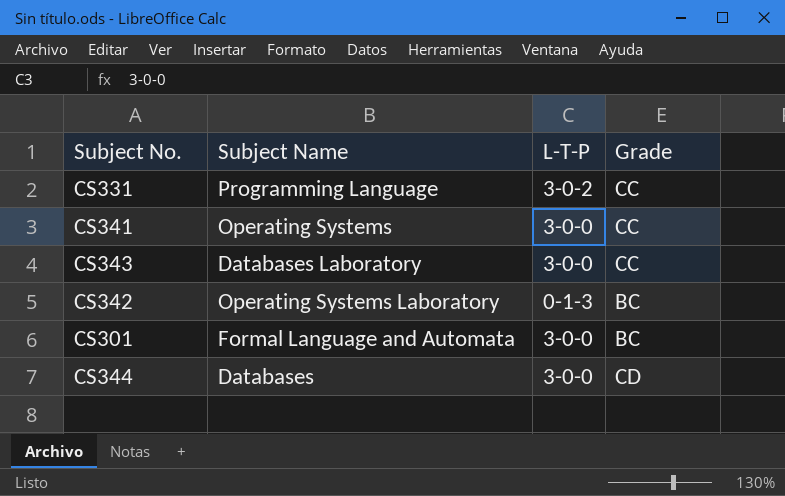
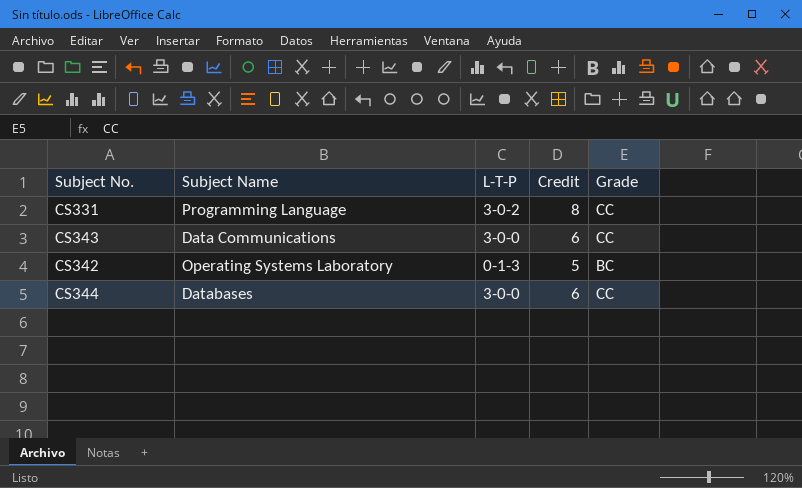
column Credit | position: none -> 4
row CS341: Operating Systems | 3-0-0 | CC -> none
row CS301: Formal Language and Automata | 3-0-0 | BC -> none
CS343 | Subject Name: Databases Laboratory -> Data Communications
CS344 | Grade: CD -> CC

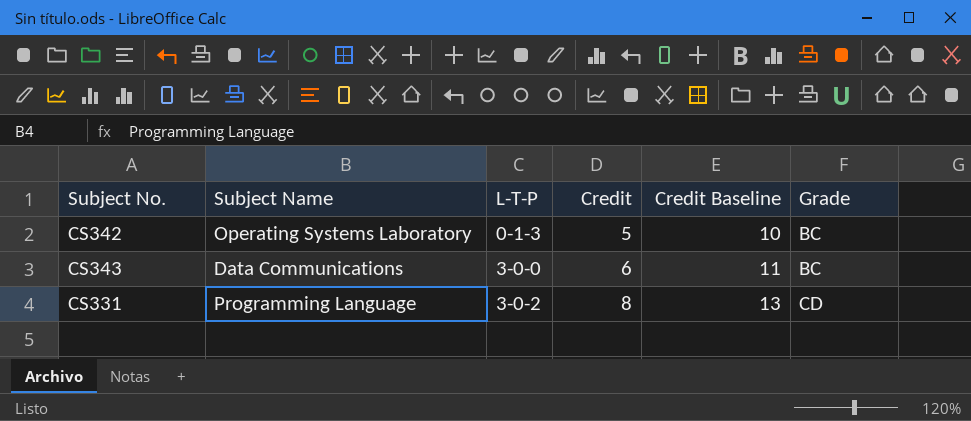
row order: none -> L-T-P ascending
column Credit Baseline | formula: none -> [Credit] + 5
row CS344: Databases | 3-0-0 | 6 | CC -> none
CS343 | Grade: CC -> BC
CS331 | Grade: CC -> CD

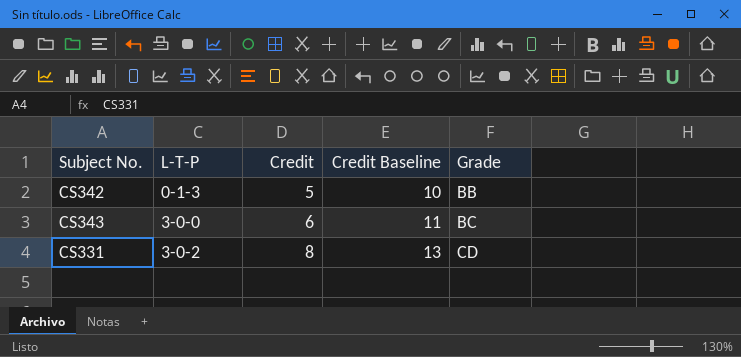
column Subject Name | position: 2 -> none
CS342 | Grade: BC -> BB

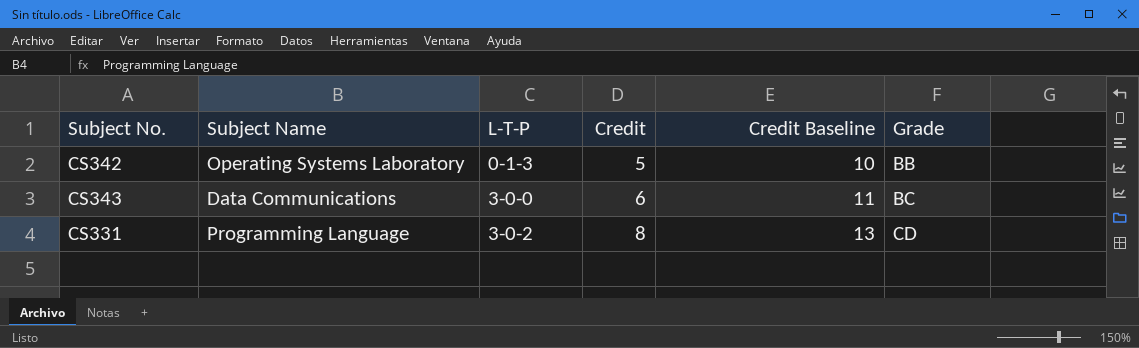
column Subject Name | position: none -> 2

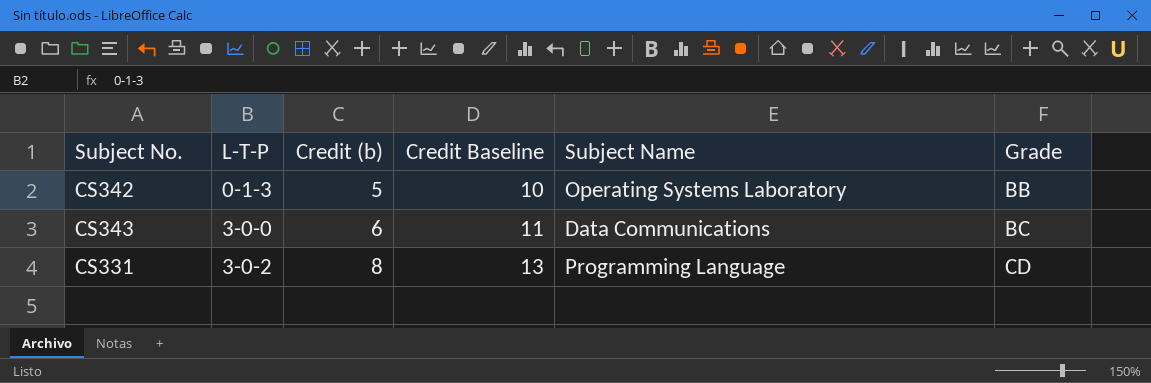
column name: Credit -> Credit (b)
column Subject Name | position: 2 -> 5

